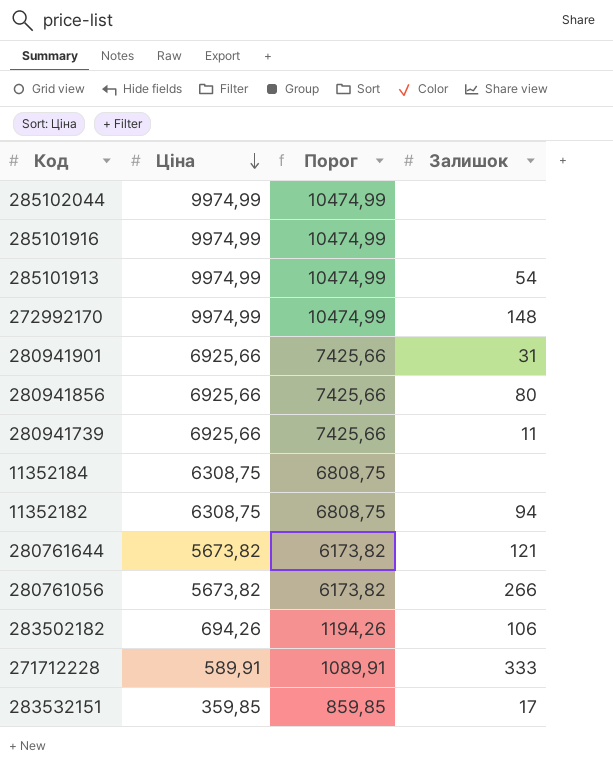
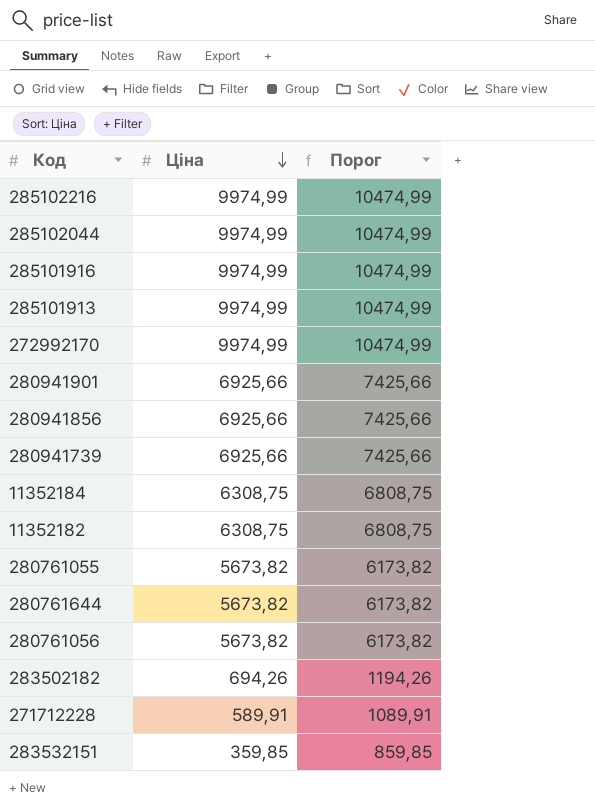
column Залишок | position: 4 -> none
row 285102216: none -> 9974,99 | 10474,99
row 280761055: none -> 5673,82 | 6173,82

